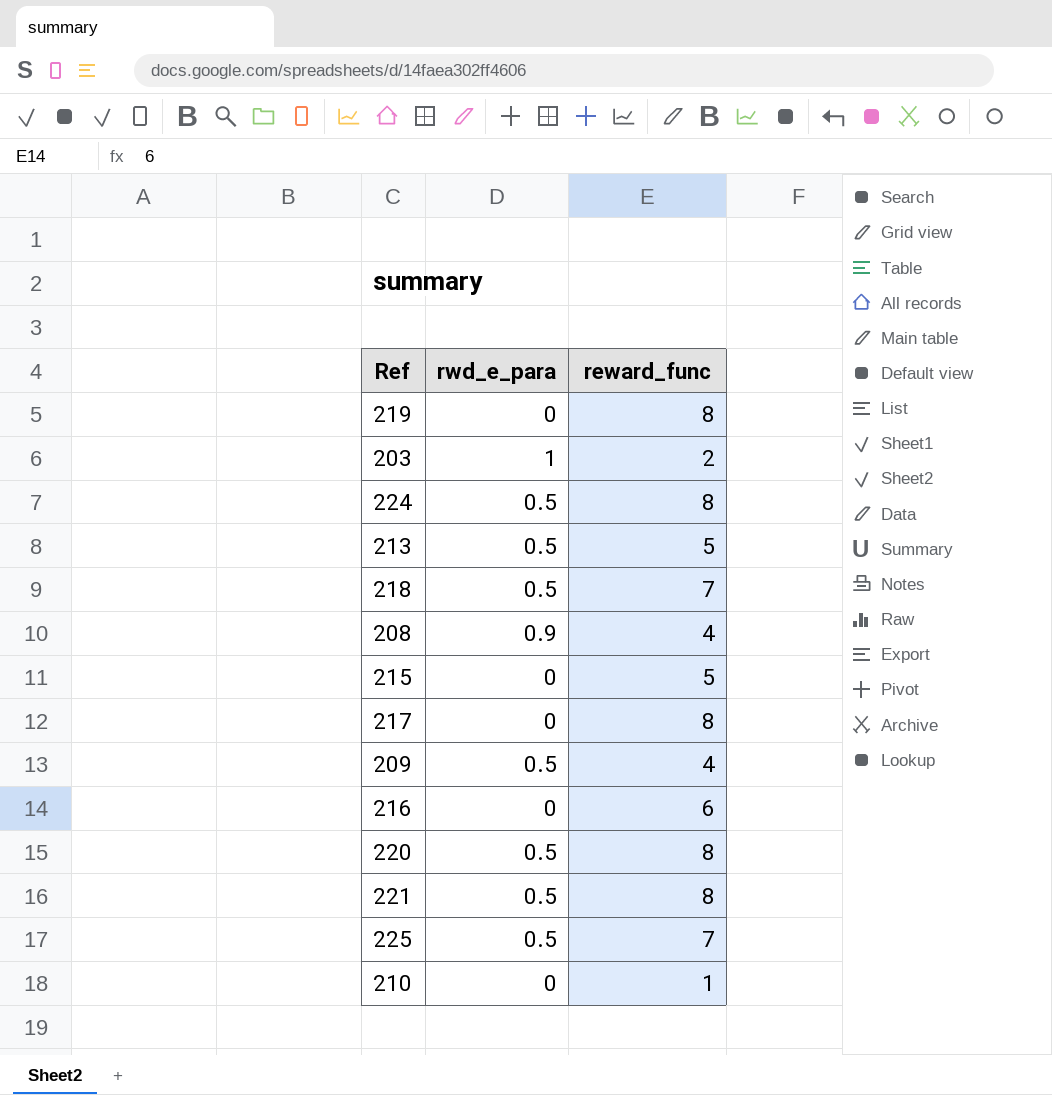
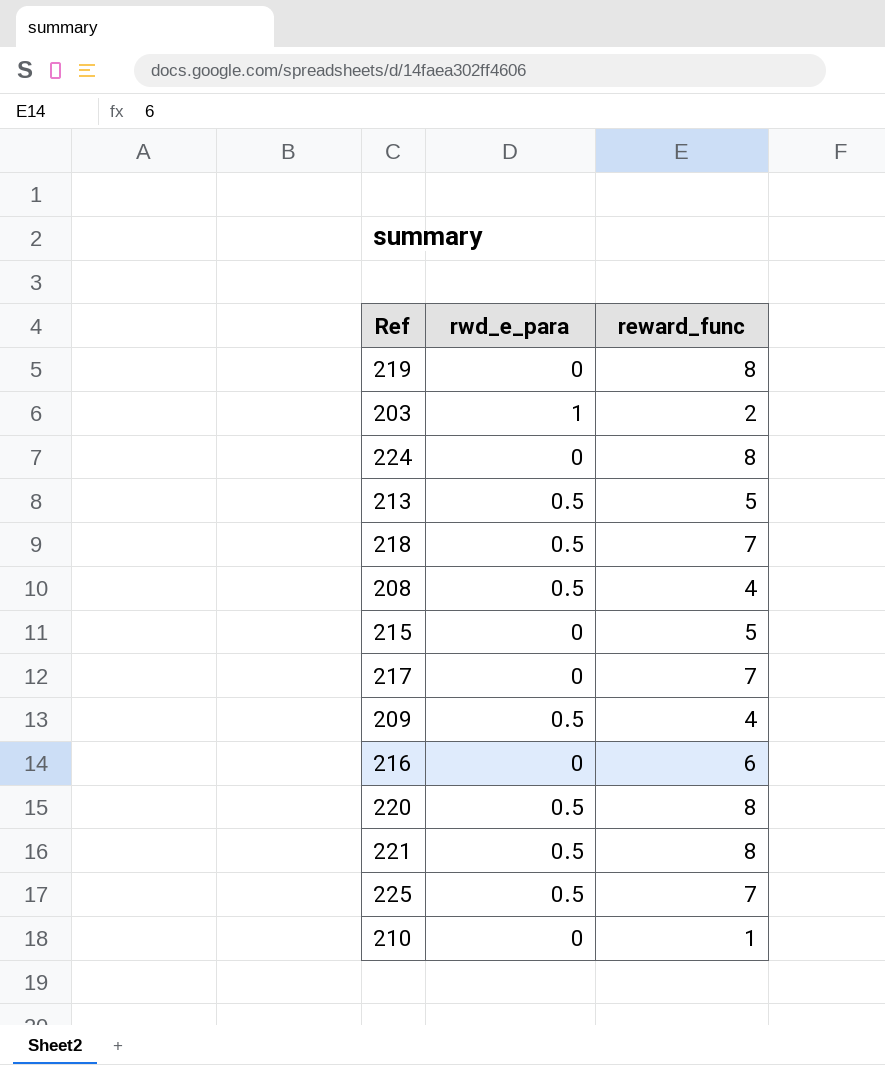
224 | rwd_e_para: 0.5 -> 0
208 | rwd_e_para: 0.9 -> 0.5
217 | reward_func: 8 -> 7

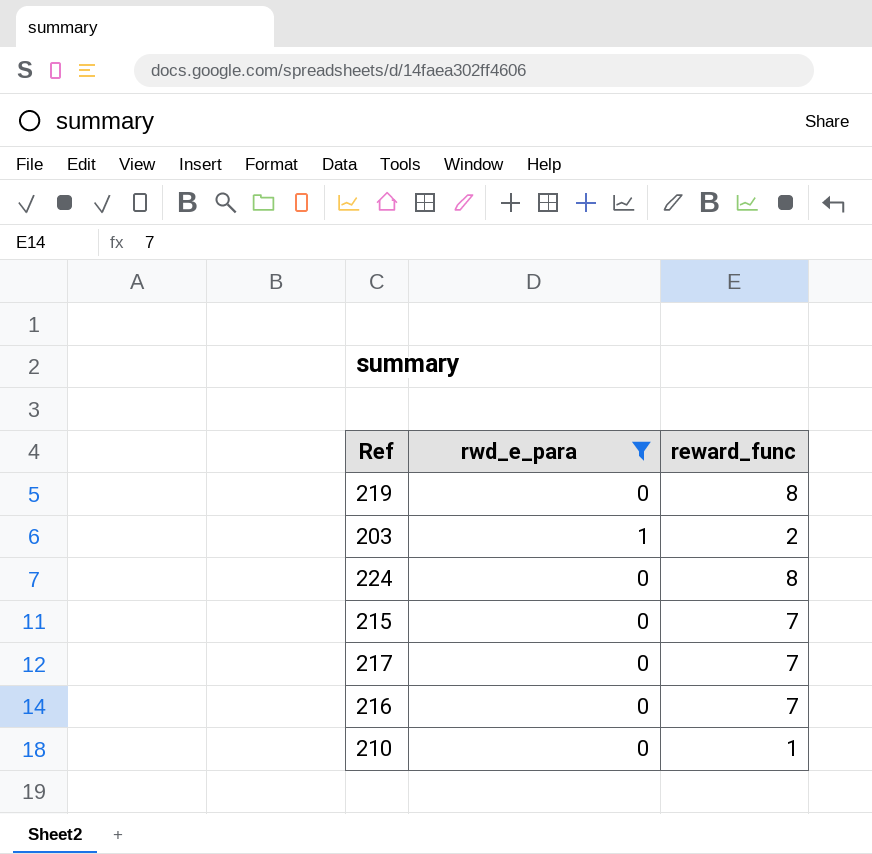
filter: none -> rwd_e_para != 0.5
215 | reward_func: 5 -> 7
216 | reward_func: 6 -> 7

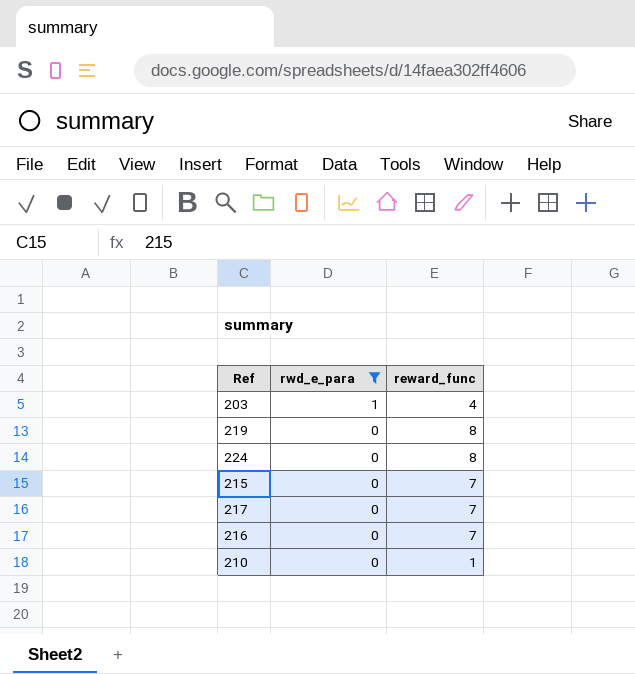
row order: none -> rwd_e_para descending
203 | reward_func: 2 -> 4

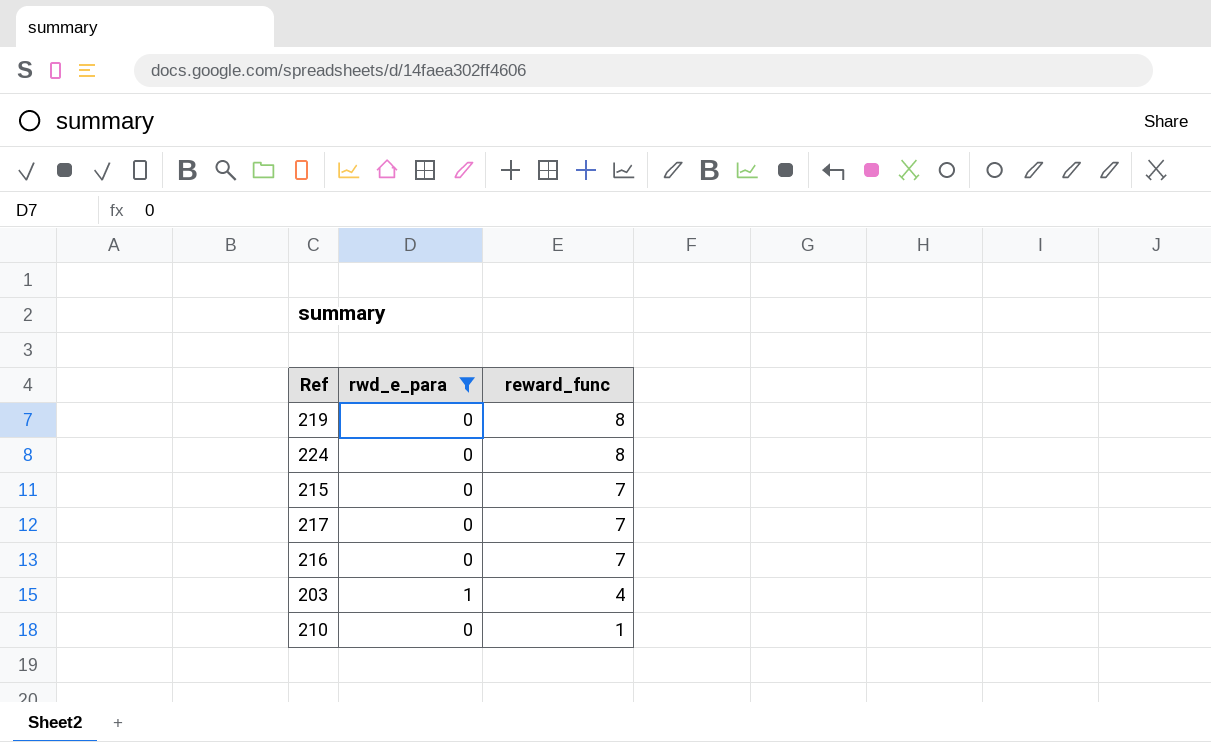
row order: rwd_e_para descending -> reward_func descending

